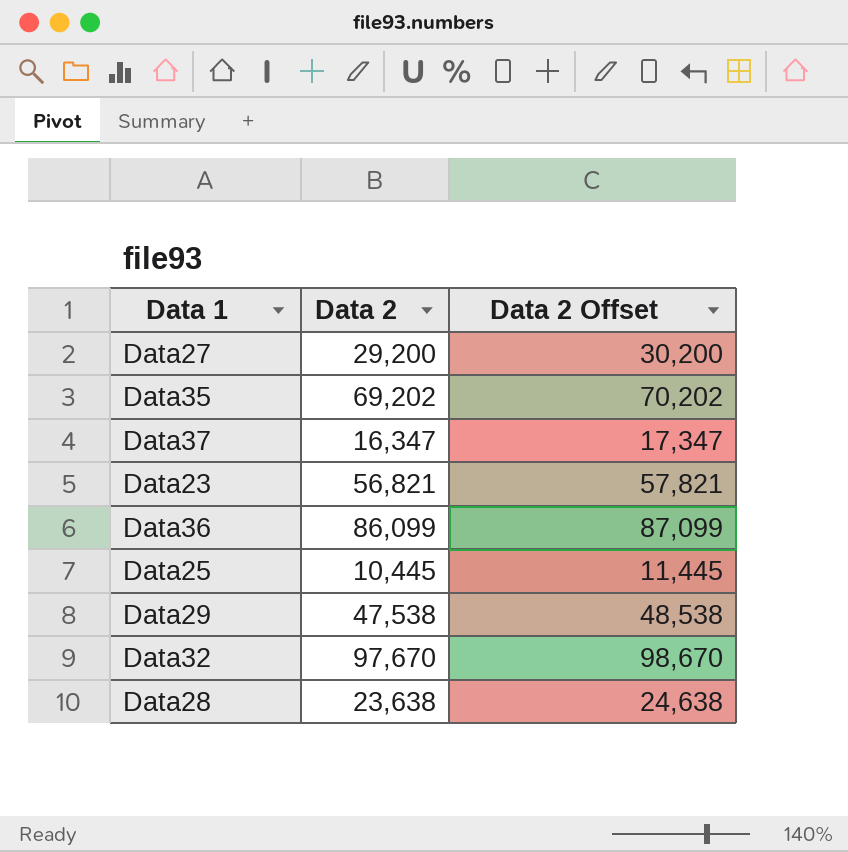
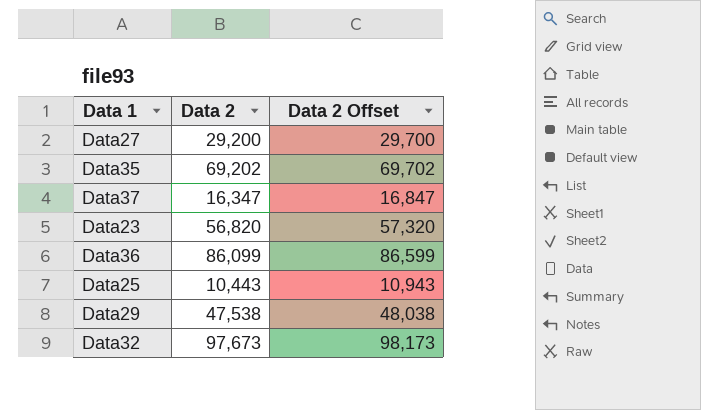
column Data 2 Offset | formula: [Data 2] + 1000 -> [Data 2] + 500
row Data28: 23,638 | 24,638 -> none
Data23 | Data 2: 56,821 -> 56,820
Data25 | Data 2: 10,445 -> 10,443
Data32 | Data 2: 97,670 -> 97,673

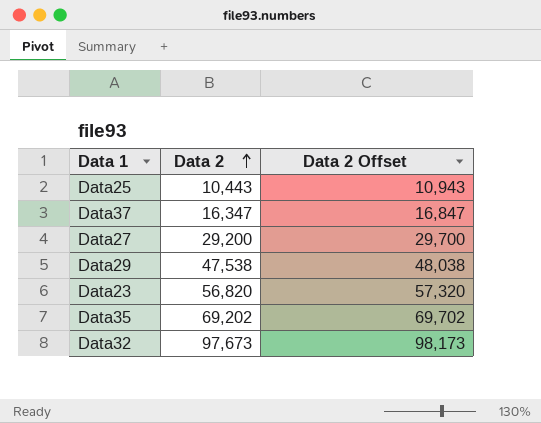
row order: none -> Data 2 ascending
row Data36: 86,099 | 86,599 -> none

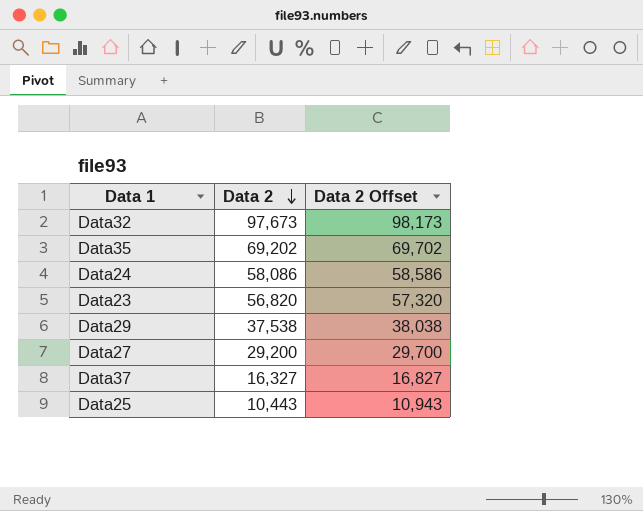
row order: Data 2 ascending -> Data 2 descending
row Data24: none -> 58,086 | 58,586
Data29 | Data 2: 47,538 -> 37,538
Data29 | Data 2 Offset: 48,038 -> 38,038
Data37 | Data 2: 16,347 -> 16,327
Data37 | Data 2 Offset: 16,847 -> 16,827

